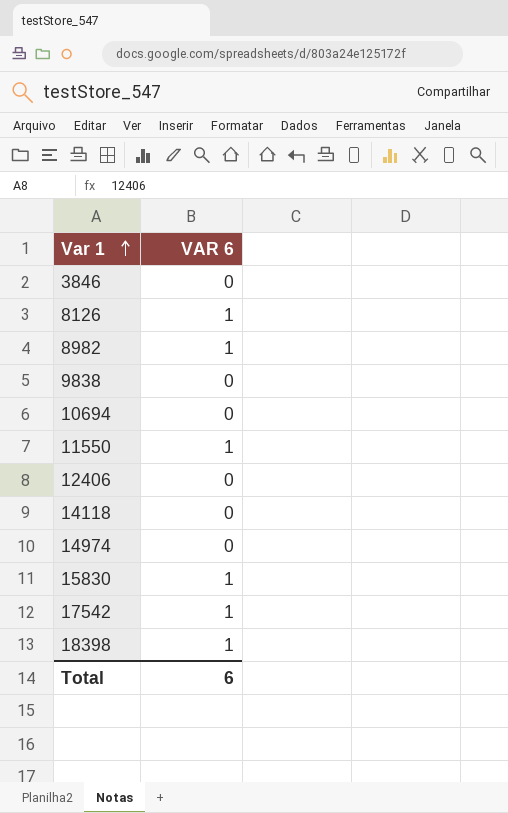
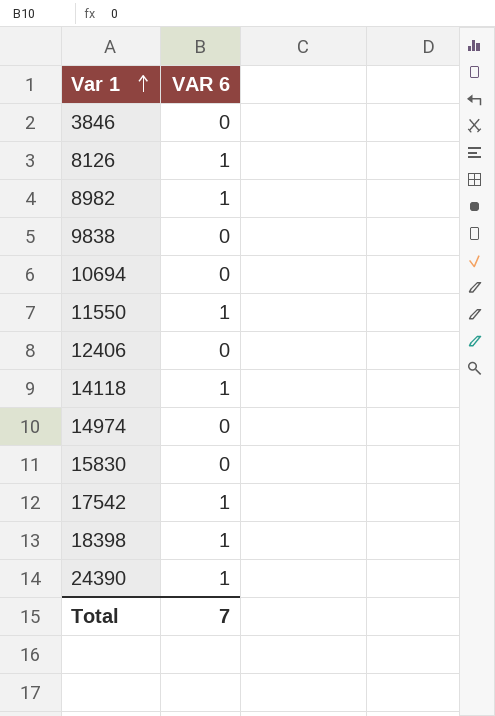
14118 | VAR 6: 0 -> 1
15830 | VAR 6: 1 -> 0
row 24390: none -> 1
Total | VAR 6: 6 -> 7

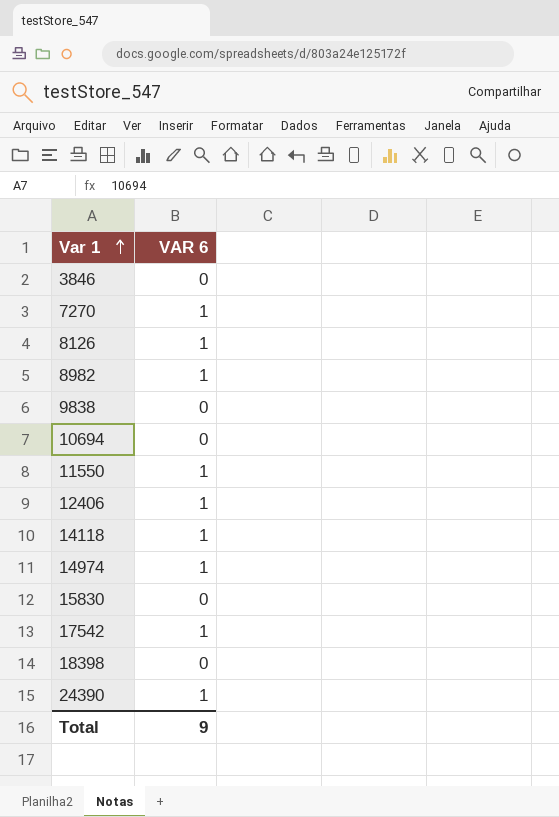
row 7270: none -> 1
12406 | VAR 6: 0 -> 1
14974 | VAR 6: 0 -> 1
18398 | VAR 6: 1 -> 0
Total | VAR 6: 7 -> 9

